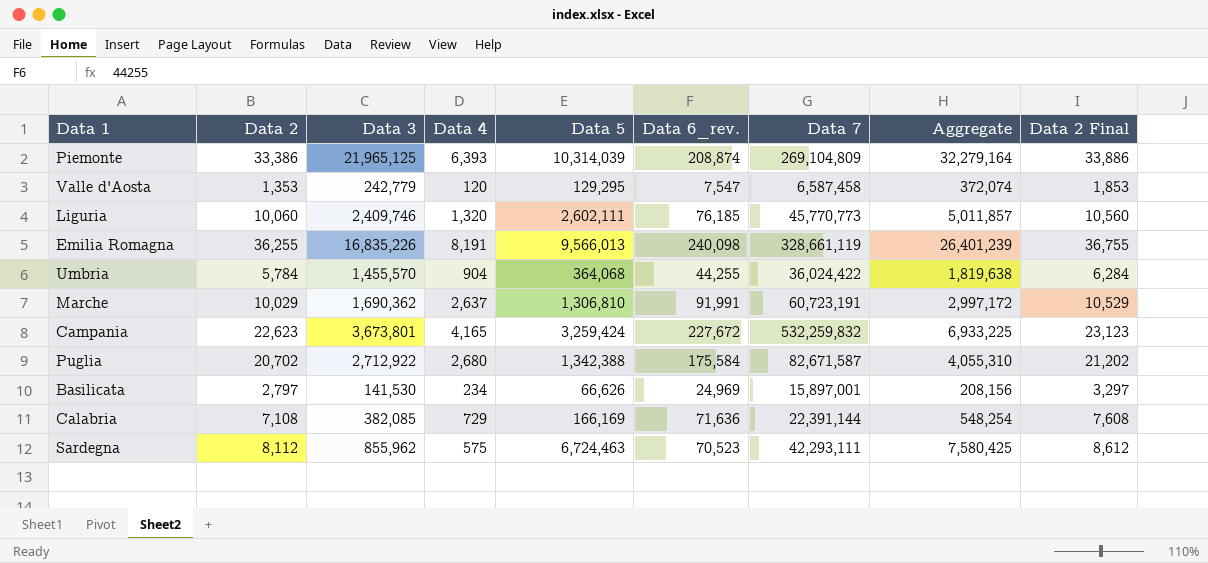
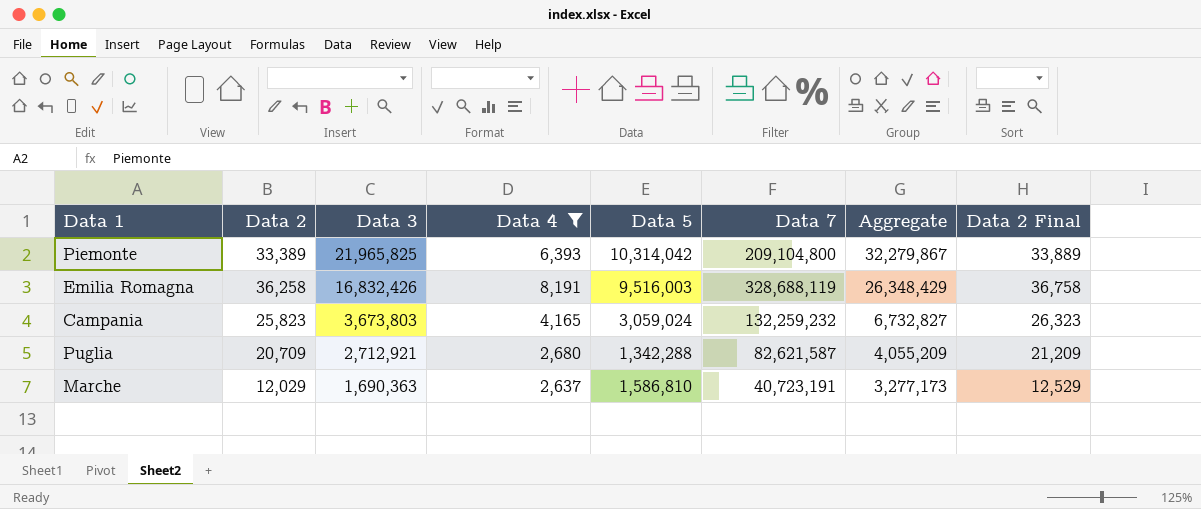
filter: none -> Data 4 >= 2,637
row order: none -> Data 3 descending
column Data 6_rev. | position: 6 -> none
Piemonte | Data 2: 33,386 -> 33,389
Piemonte | Data 3: 21,965,125 -> 21,965,825
Piemonte | Data 5: 10,314,039 -> 10,314,042
Piemonte | Data 7: 269,104,809 -> 209,104,800
Piemonte | Aggregate: 32,279,164 -> 32,279,867
Piemonte | Data 2 Final: 33,886 -> 33,889
Emilia Romagna | Data 2: 36,255 -> 36,258
Emilia Romagna | Data 3: 16,835,226 -> 16,832,426
Emilia Romagna | Data 5: 9,566,013 -> 9,516,003
Emilia Romagna | Data 7: 328,661,119 -> 328,688,119
Emilia Romagna | Aggregate: 26,401,239 -> 26,348,429
Emilia Romagna | Data 2 Final: 36,755 -> 36,758
Campania | Data 2: 22,623 -> 25,823
Campania | Data 3: 3,673,801 -> 3,673,803
Campania | Data 5: 3,259,424 -> 3,059,024
Campania | Data 7: 532,259,832 -> 132,259,232
Campania | Aggregate: 6,933,225 -> 6,732,827
Campania | Data 2 Final: 23,123 -> 26,323
Puglia | Data 2: 20,702 -> 20,709
Puglia | Data 3: 2,712,922 -> 2,712,921
Puglia | Data 5: 1,342,388 -> 1,342,288
Puglia | Data 7: 82,671,587 -> 82,621,587
Puglia | Aggregate: 4,055,310 -> 4,055,209
Puglia | Data 2 Final: 21,202 -> 21,209
Marche | Data 2: 10,029 -> 12,029
Marche | Data 3: 1,690,362 -> 1,690,363
Marche | Data 5: 1,306,810 -> 1,586,810
Marche | Data 7: 60,723,191 -> 40,723,191
Marche | Aggregate: 2,997,172 -> 3,277,173
Marche | Data 2 Final: 10,529 -> 12,529

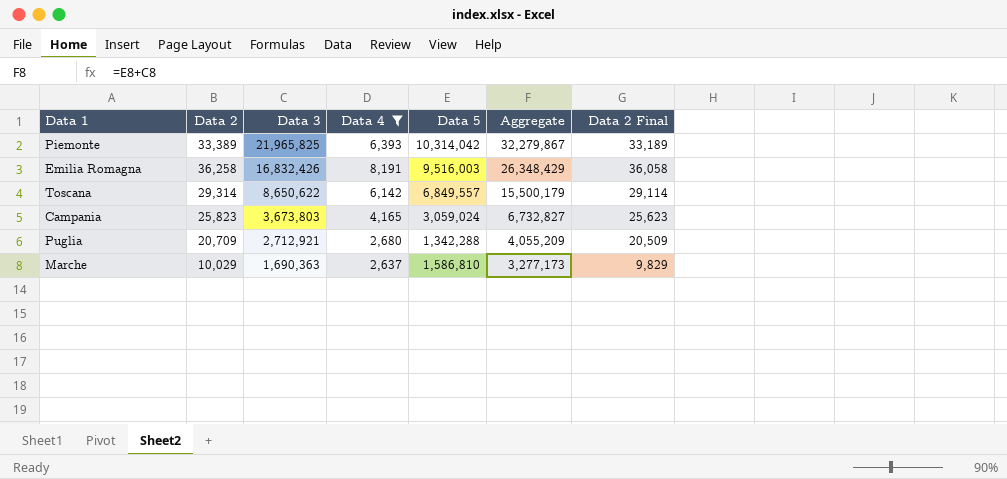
column Data 7 | position: 6 -> none
column Data 2 Final | formula: [Data 2] + 500 -> [Data 2] - 200
row Toscana: none -> 29,314 | 8,650,622 | 6,142 | 6,849,557 | 15,500,179 | 29,114
Marche | Data 2: 12,029 -> 10,029

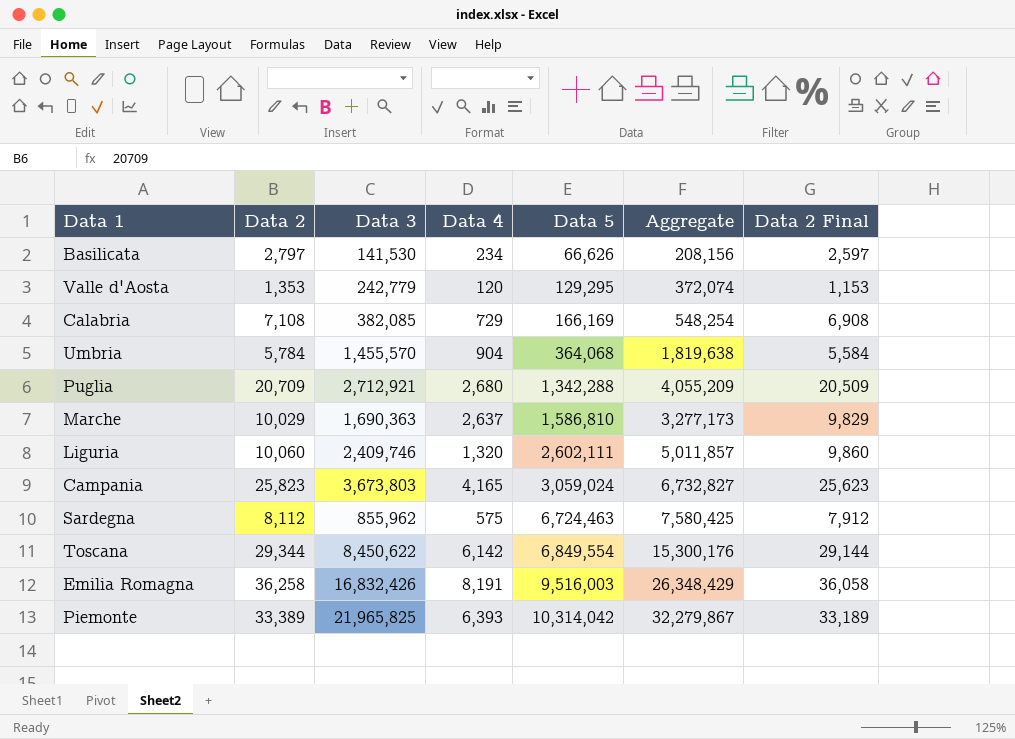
filter: Data 4 >= 2,637 -> none
row order: Data 3 descending -> Data 5 ascending
Toscana | Data 2: 29,314 -> 29,344
Toscana | Data 3: 8,650,622 -> 8,450,622
Toscana | Data 5: 6,849,557 -> 6,849,554
Toscana | Aggregate: 15,500,179 -> 15,300,176
Toscana | Data 2 Final: 29,114 -> 29,144

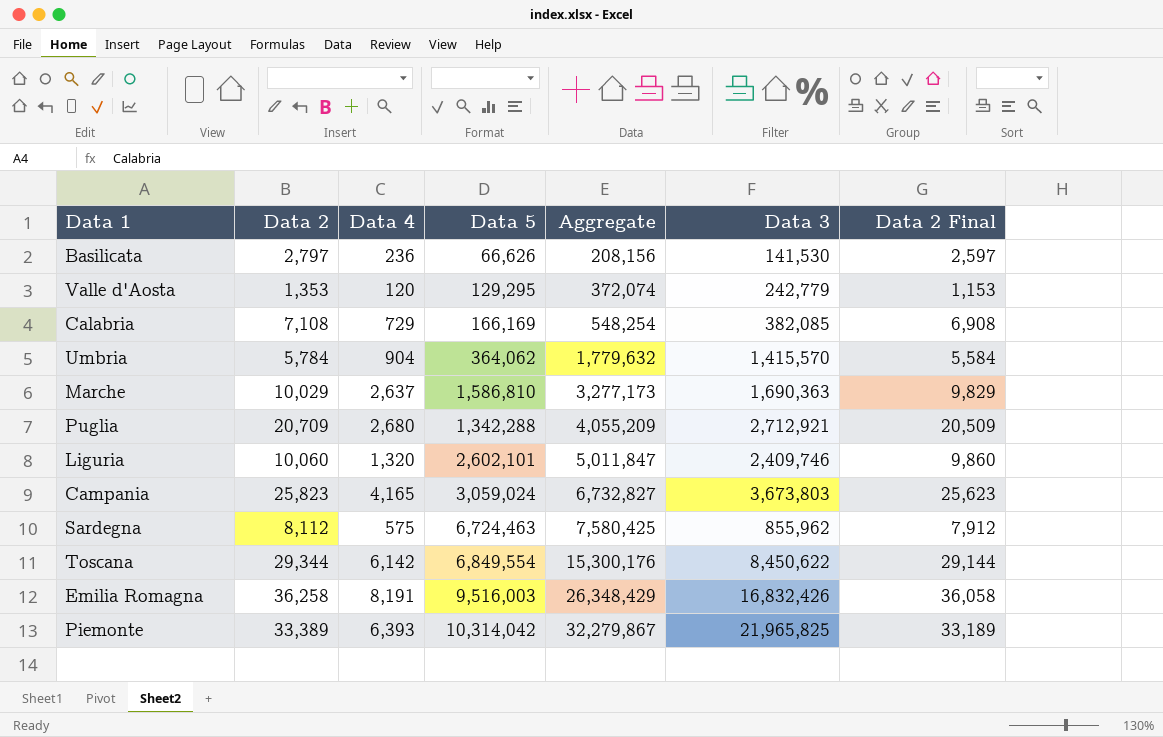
row order: Data 5 ascending -> Aggregate ascending
column Data 3 | position: 3 -> 6
Basilicata | Data 4: 234 -> 236
Umbria | Data 5: 364,068 -> 364,062
Umbria | Aggregate: 1,819,638 -> 1,779,632
Umbria | Data 3: 1,455,570 -> 1,415,570
Liguria | Data 5: 2,602,111 -> 2,602,101
Liguria | Aggregate: 5,011,857 -> 5,011,847

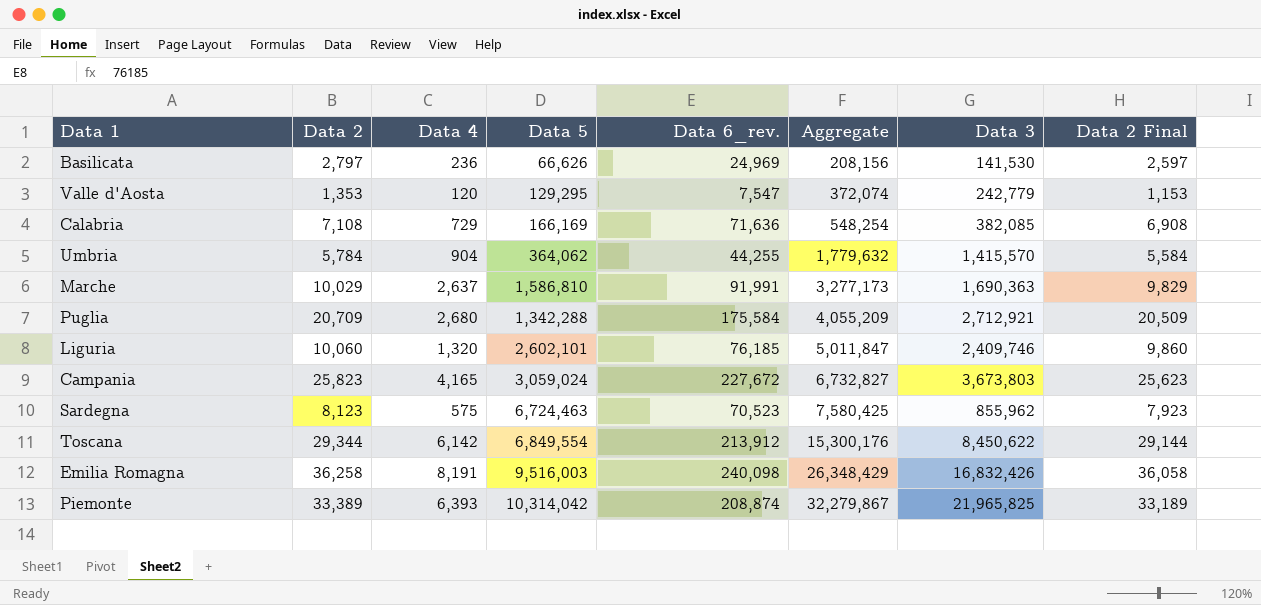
column Data 6_rev. | position: none -> 5
Sardegna | Data 2: 8,112 -> 8,123
Sardegna | Data 2 Final: 7,912 -> 7,923

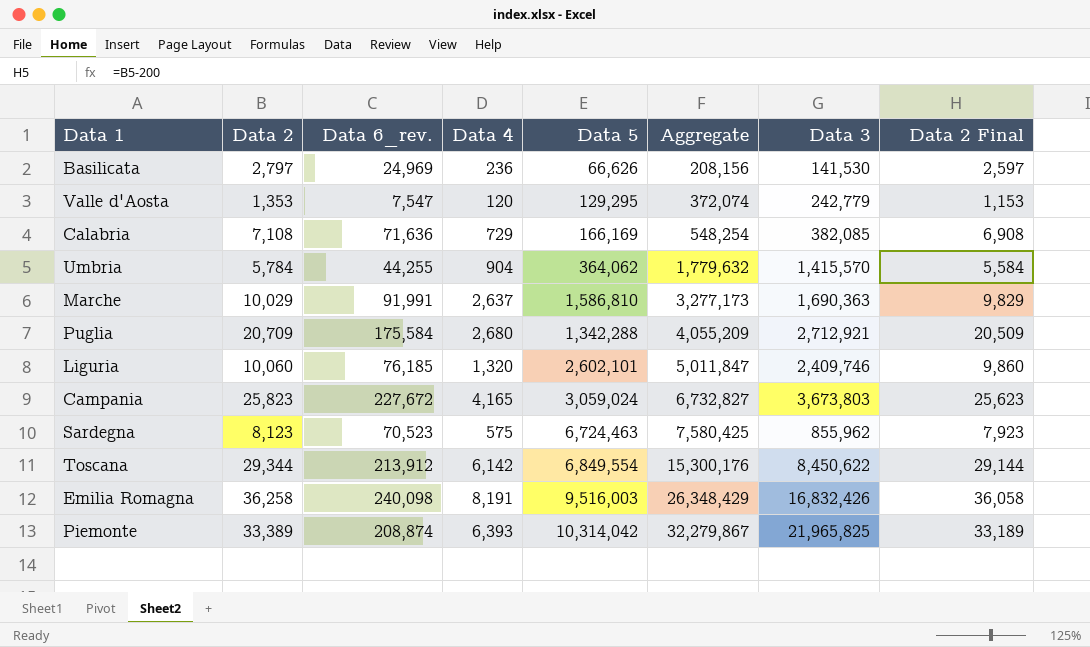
column Data 6_rev. | position: 5 -> 3

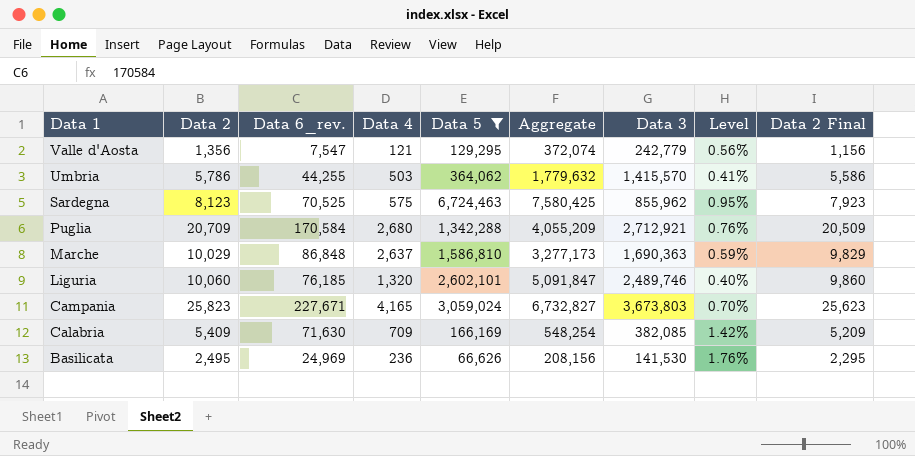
filter: none -> Data 5 <= 6,724,463
row order: Aggregate ascending -> Data 1 descending
column Level | formula: none -> [Data 2] / [Data 3]
Valle d'Aosta | Data 2: 1,353 -> 1,356
Valle d'Aosta | Data 4: 120 -> 121
Valle d'Aosta | Data 2 Final: 1,153 -> 1,156
Umbria | Data 2: 5,784 -> 5,786
Umbria | Data 4: 904 -> 503
Umbria | Data 2 Final: 5,584 -> 5,586
Sardegna | Data 6_rev.: 70,523 -> 70,525
Puglia | Data 6_rev.: 175,584 -> 170,584
Marche | Data 6_rev.: 91,991 -> 86,848
Liguria | Aggregate: 5,011,847 -> 5,091,847
Liguria | Data 3: 2,409,746 -> 2,489,746
Campania | Data 6_rev.: 227,672 -> 227,671
Calabria | Data 2: 7,108 -> 5,409
Calabria | Data 6_rev.: 71,636 -> 71,630
Calabria | Data 4: 729 -> 709
Calabria | Data 2 Final: 6,908 -> 5,209
Basilicata | Data 2: 2,797 -> 2,495
Basilicata | Data 2 Final: 2,597 -> 2,295

